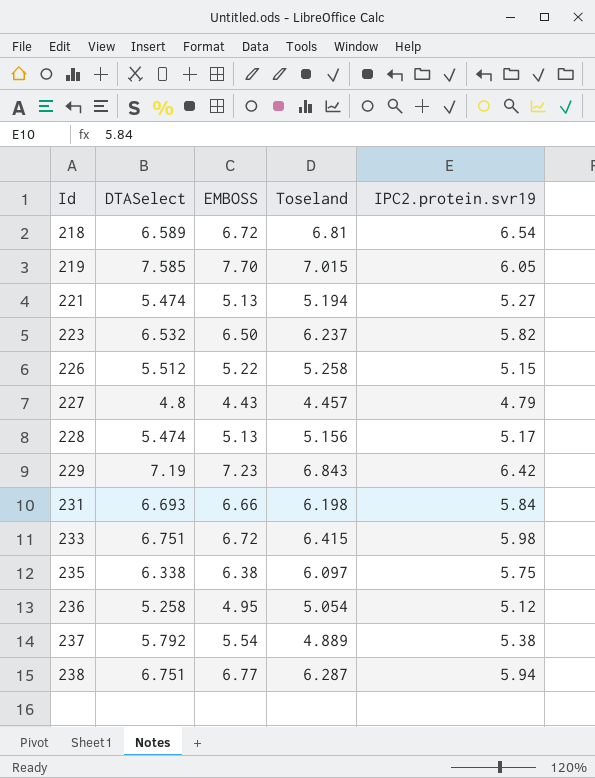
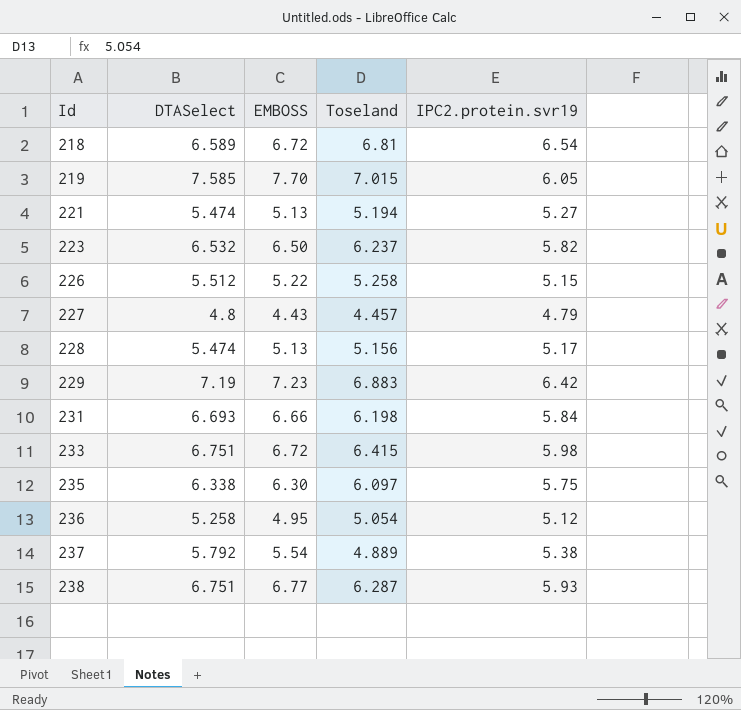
229 | Toseland: 6.843 -> 6.883
235 | EMBOSS: 6.38 -> 6.30
238 | IPC2.protein.svr19: 5.94 -> 5.93

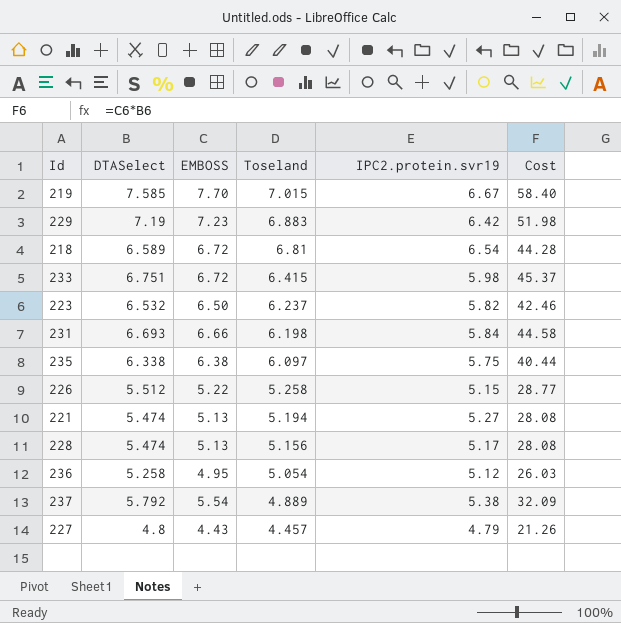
row order: Id ascending -> Toseland descending
column Cost | formula: none -> [DTASelect] * [EMBOSS]
row 238: 6.751 | 6.77 | 6.287 | 5.93 -> none
219 | IPC2.protein.svr19: 6.05 -> 6.67
235 | EMBOSS: 6.30 -> 6.38

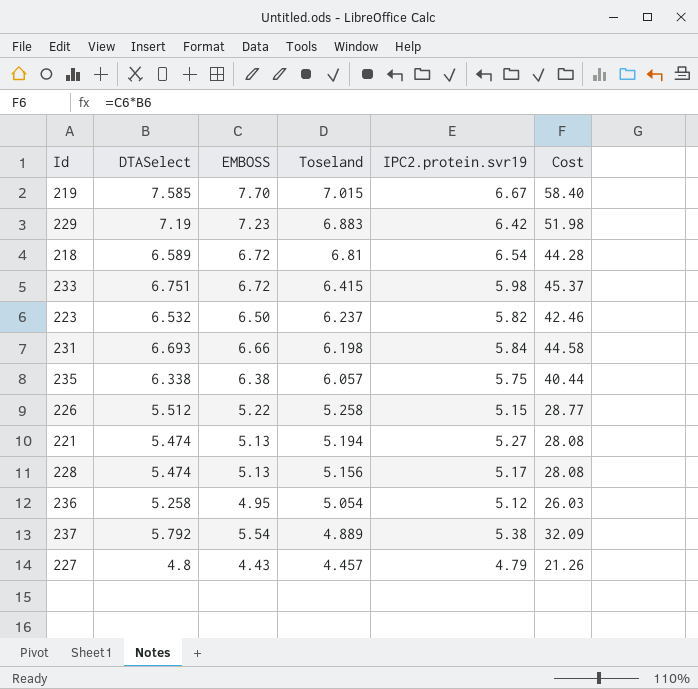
235 | Toseland: 6.097 -> 6.057

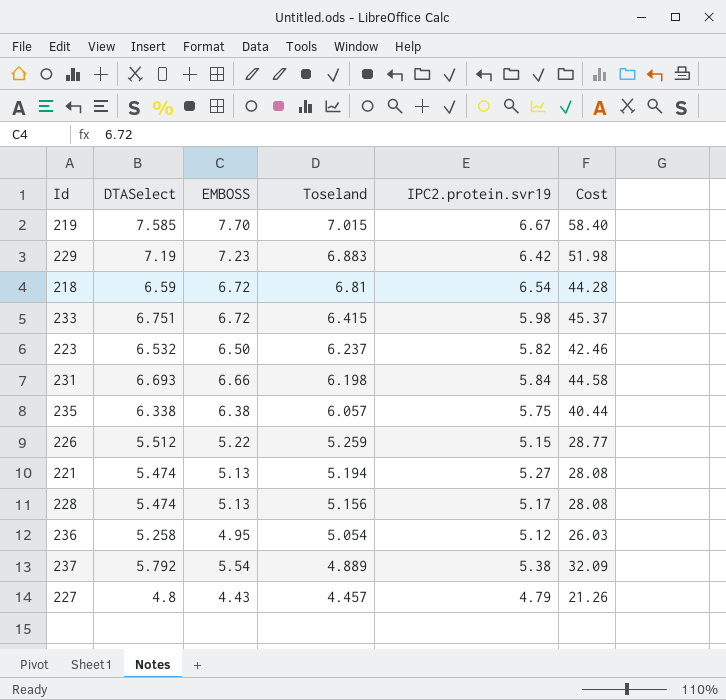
218 | DTASelect: 6.589 -> 6.59
226 | Toseland: 5.258 -> 5.259

